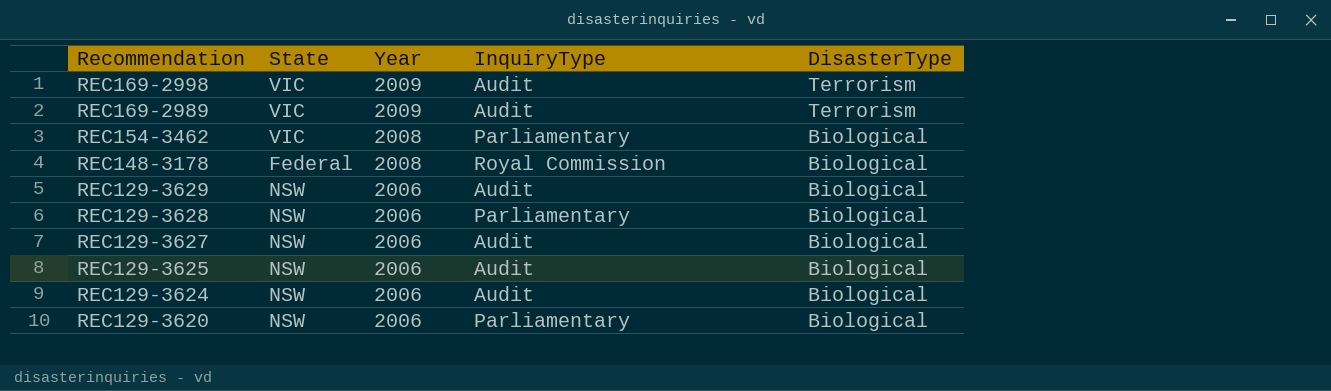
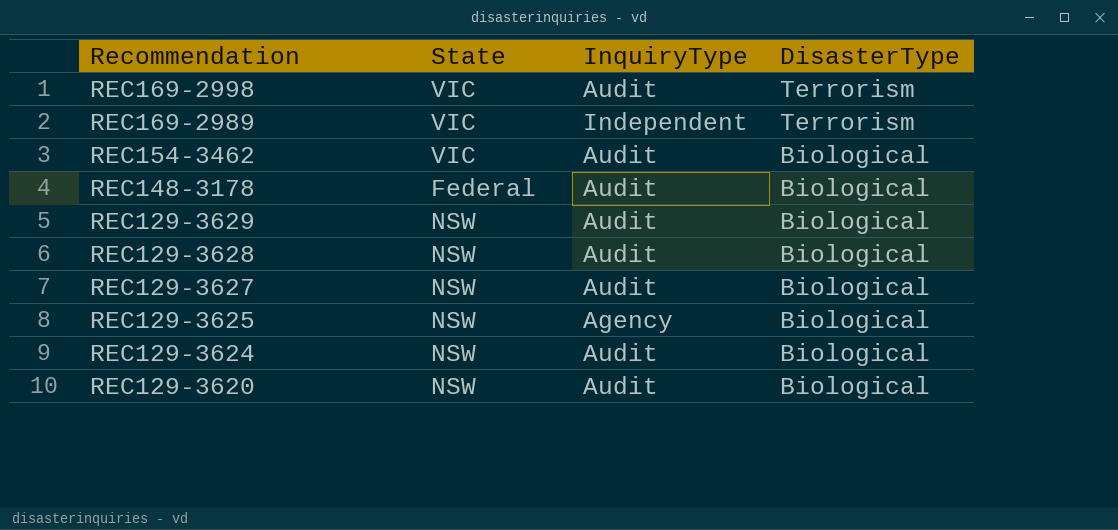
column Year | position: 3 -> none
REC169-2989 | InquiryType: Audit -> Independent
REC154-3462 | InquiryType: Parliamentary -> Audit
REC148-3178 | InquiryType: Royal Commission -> Audit
REC129-3628 | InquiryType: Parliamentary -> Audit
REC129-3625 | InquiryType: Audit -> Agency
REC129-3620 | InquiryType: Parliamentary -> Audit

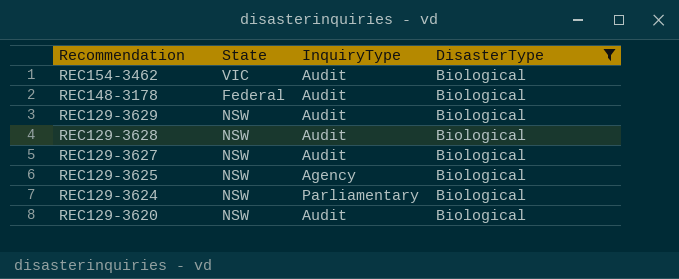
filter: none -> DisasterType = Biological
REC129-3624 | InquiryType: Audit -> Parliamentary

